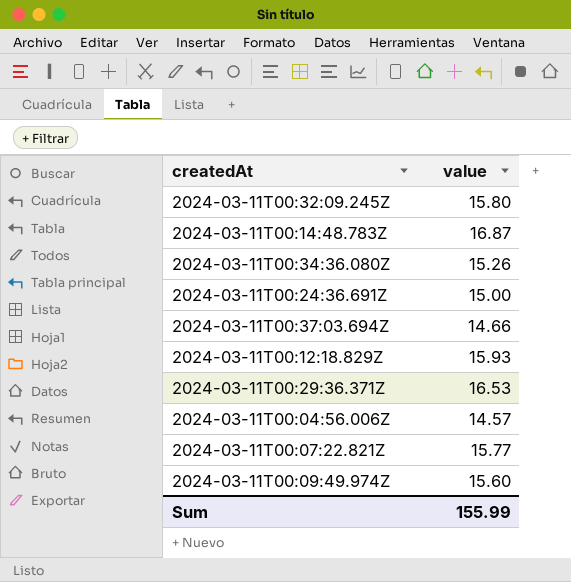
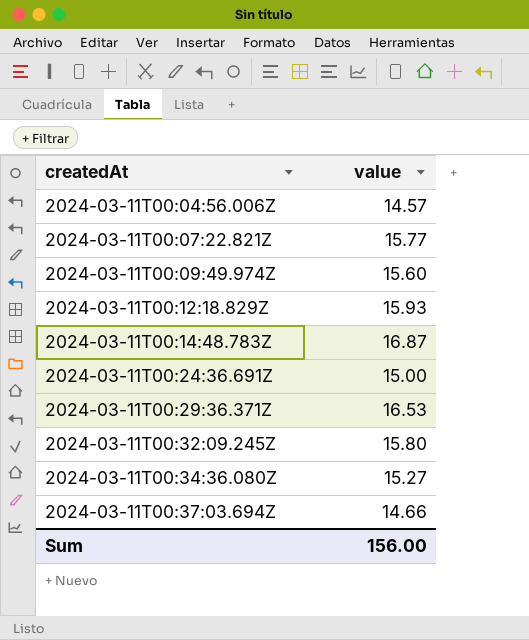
row order: none -> createdAt ascending
2024-03-11T00:34:36.080Z | value: 15.26 -> 15.27
Sum | value: 155.99 -> 156.00

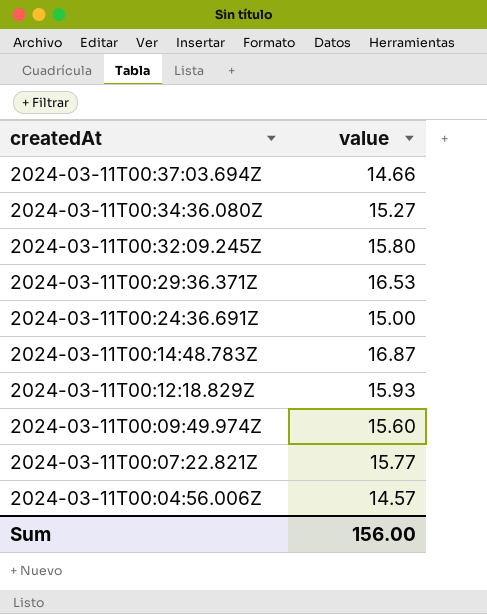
row order: createdAt ascending -> createdAt descending

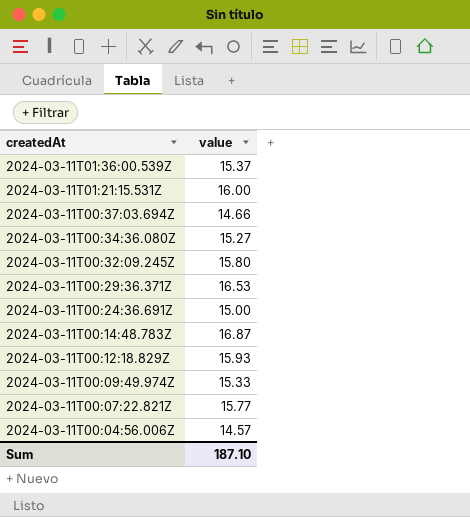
row 2024-03-11T01:36:00.539Z: none -> 15.37
row 2024-03-11T01:21:15.531Z: none -> 16.00
2024-03-11T00:09:49.974Z | value: 15.60 -> 15.33
Sum | value: 156.00 -> 187.10

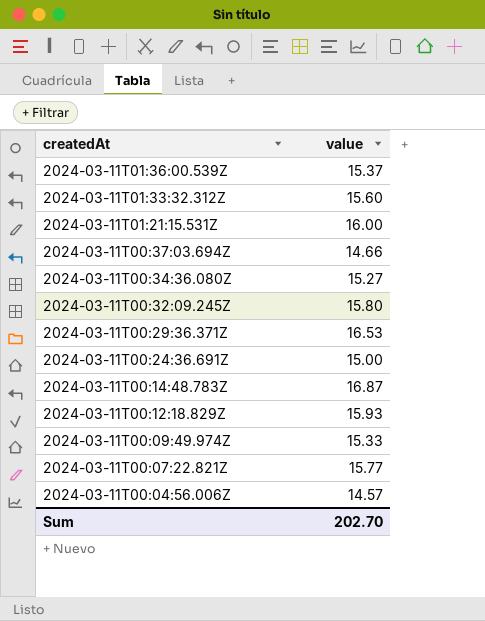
row 2024-03-11T01:33:32.312Z: none -> 15.60
Sum | value: 187.10 -> 202.70

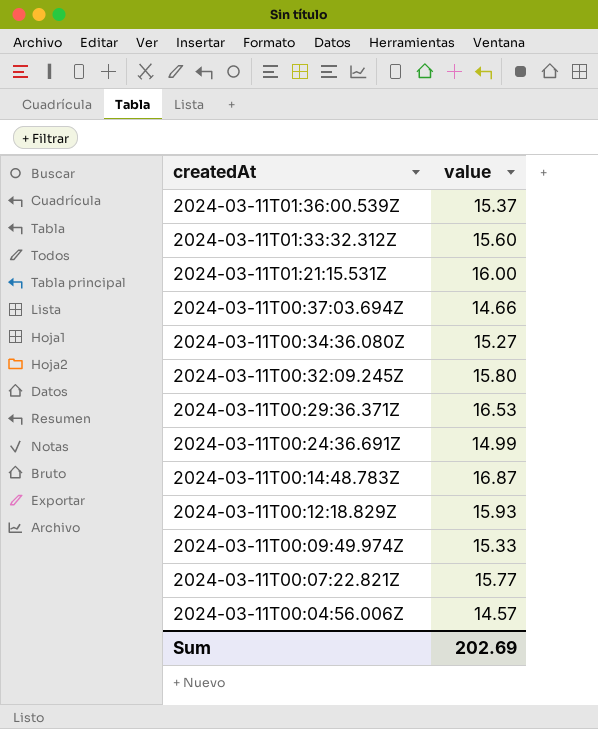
2024-03-11T00:24:36.691Z | value: 15.00 -> 14.99
Sum | value: 202.70 -> 202.69

